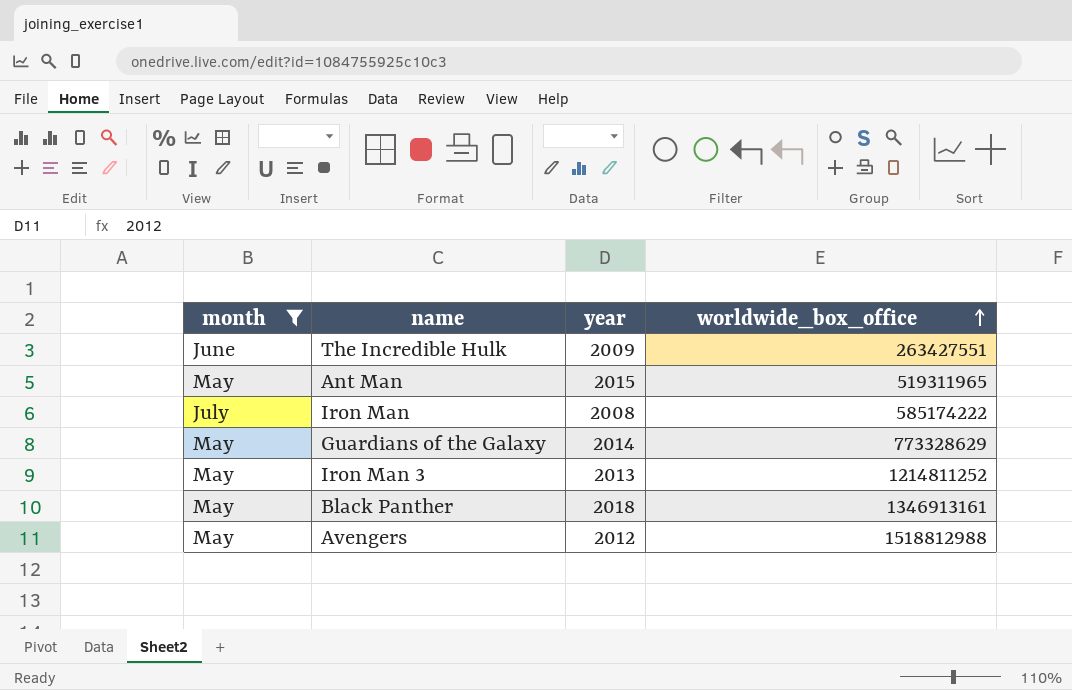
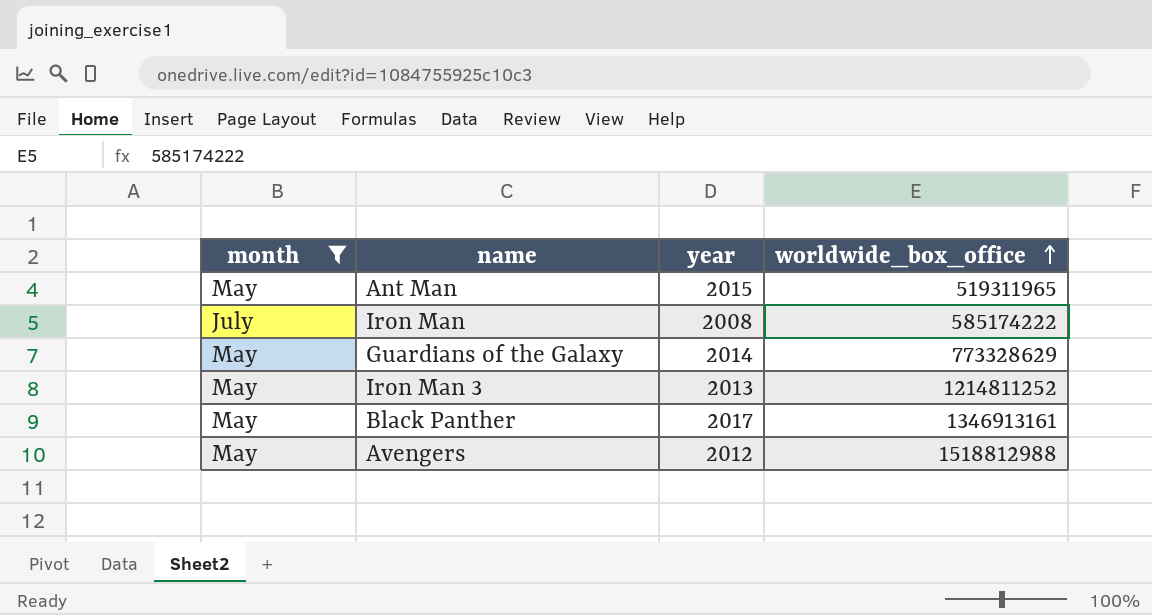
row The Incredible Hulk: June | 2009 | 263427551 -> none
Black Panther | year: 2018 -> 2017

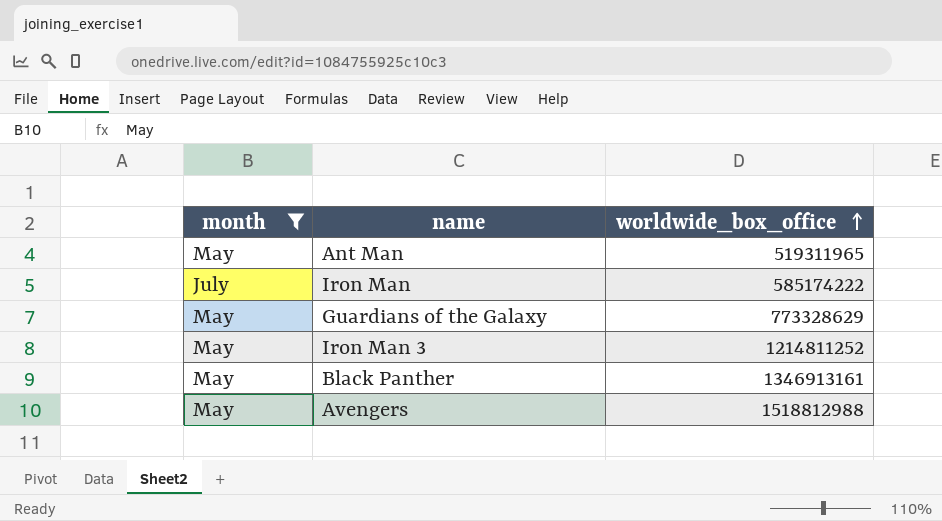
column year | position: 3 -> none

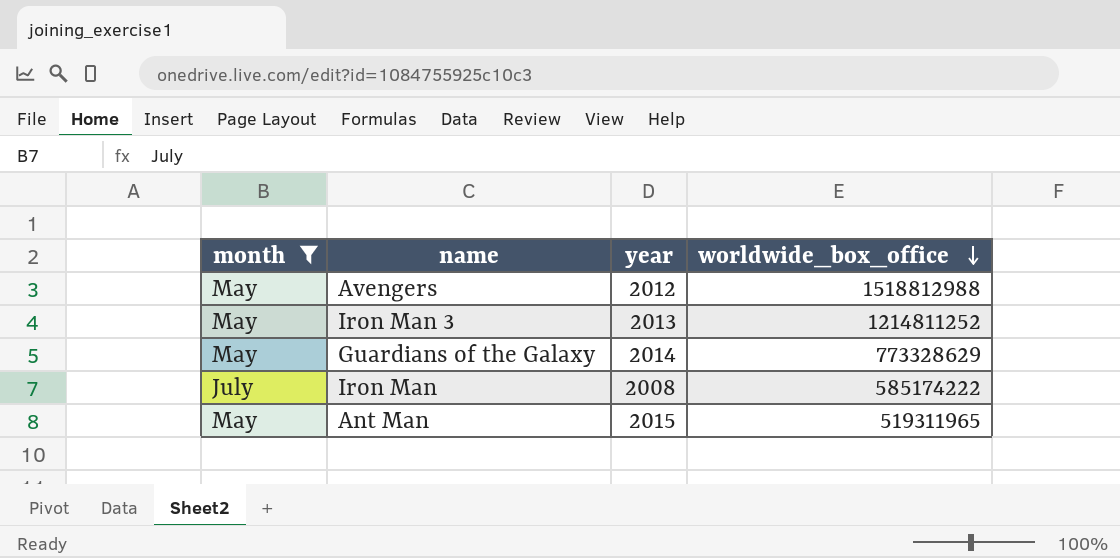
row order: worldwide_box_office ascending -> worldwide_box_office descending
column year | position: none -> 3
row Black Panther: May | 1346913161 -> none

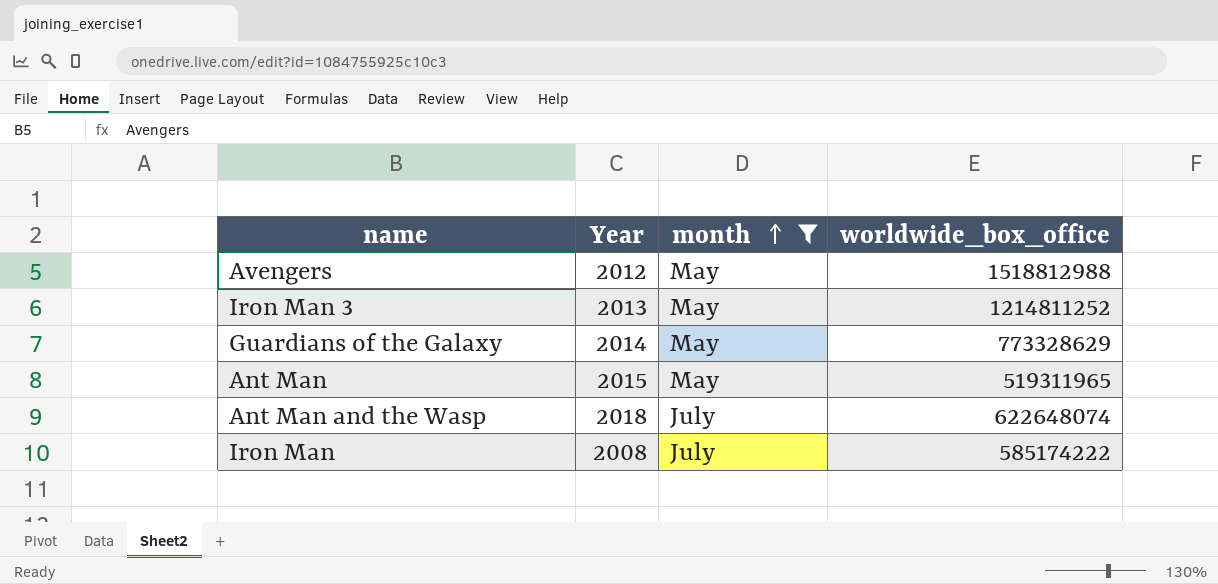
row order: worldwide_box_office descending -> month ascending
column name: year -> Year
column month | position: 1 -> 3
row Ant Man and the Wasp: none -> 2018 | July | 622648074

